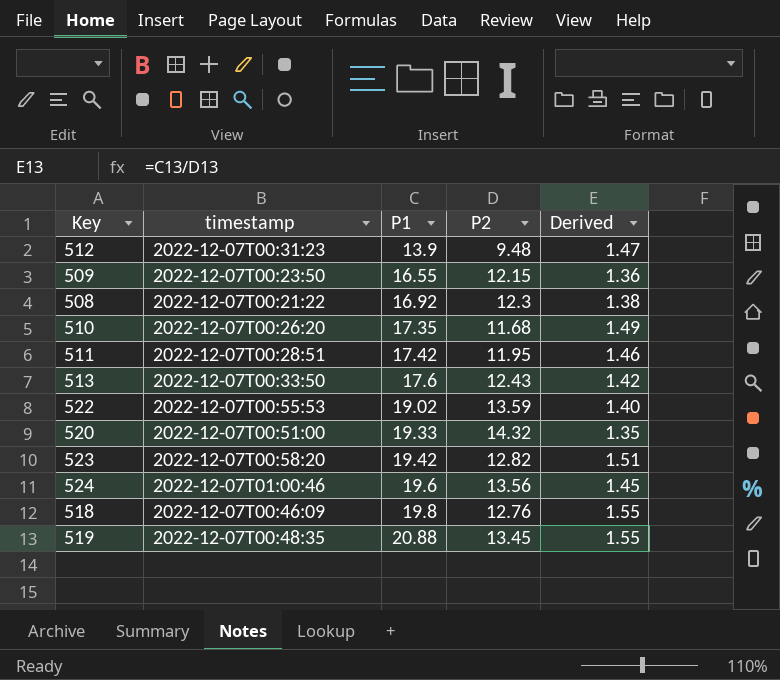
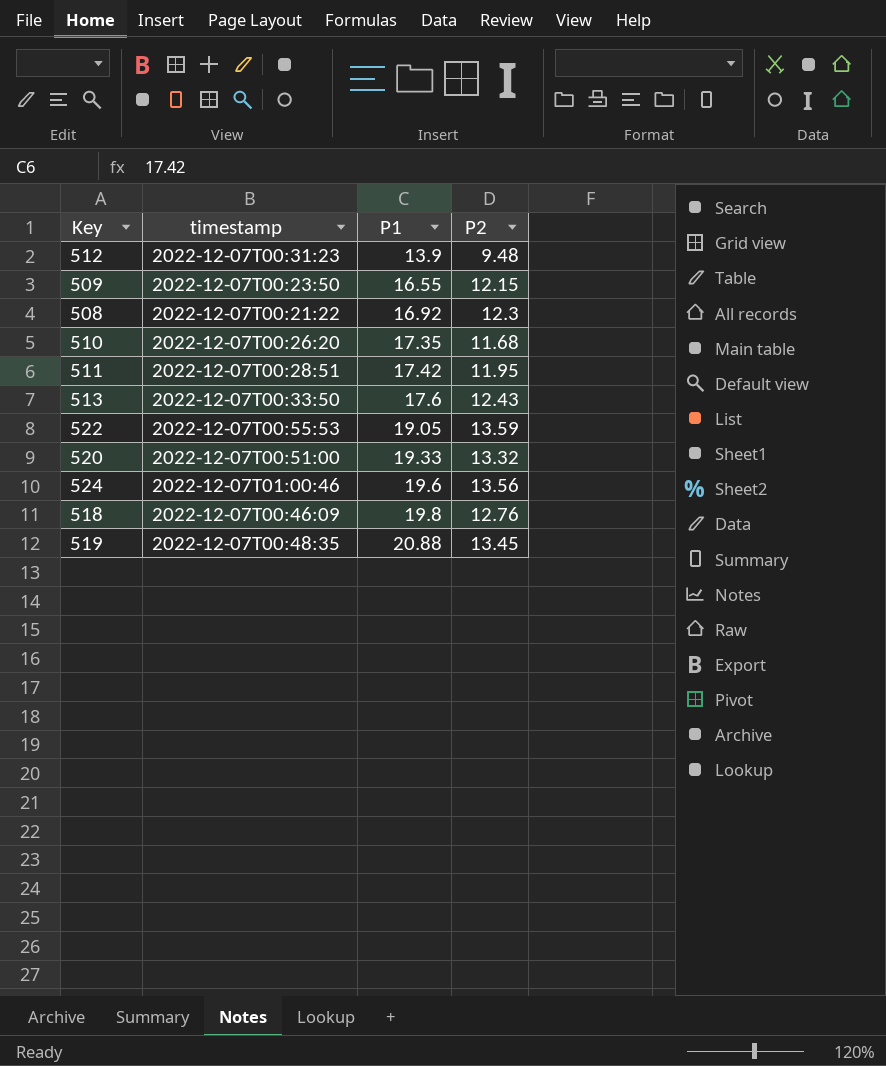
column Derived | formula: [P1] / [P2] -> none
row 523: 2022-12-07T00:58:20 | 19.42 | 12.82 | 1.51 -> none
522 | P1: 19.02 -> 19.05
520 | P2: 14.32 -> 13.32

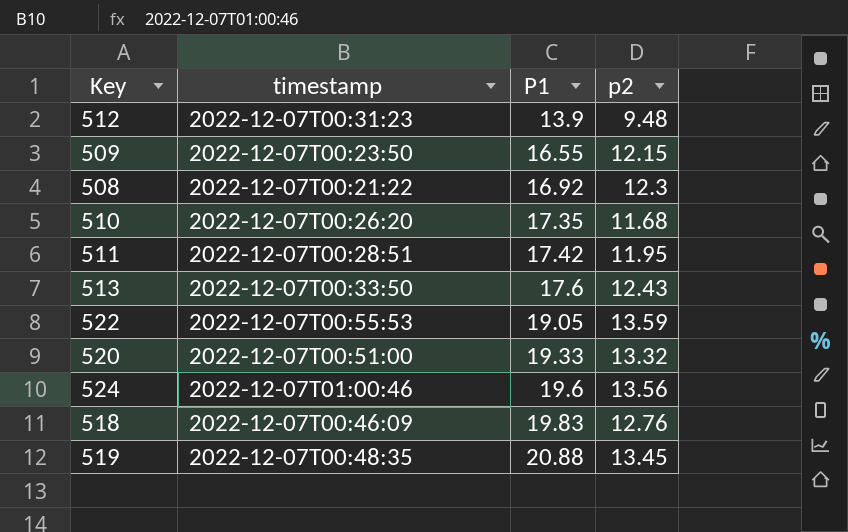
column name: P2 -> p2
518 | P1: 19.8 -> 19.83

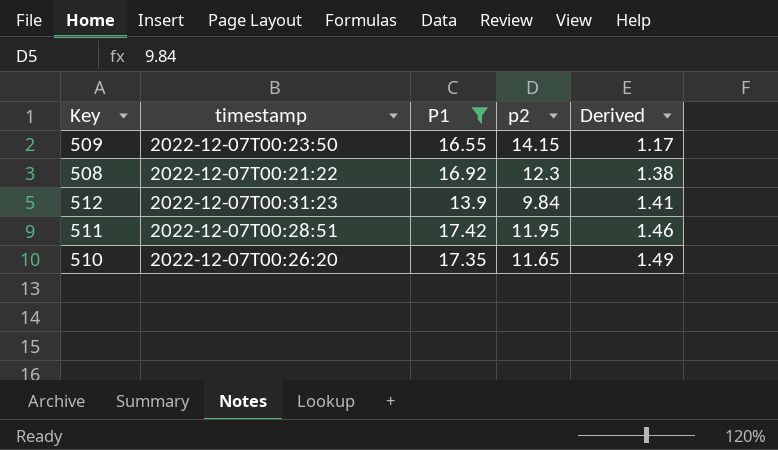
filter: none -> P1 <= 17.42
row order: P1 ascending -> Derived ascending
column Derived | formula: none -> [P1] / [p2]
509 | p2: 12.15 -> 14.15
512 | p2: 9.48 -> 9.84
510 | p2: 11.68 -> 11.65

